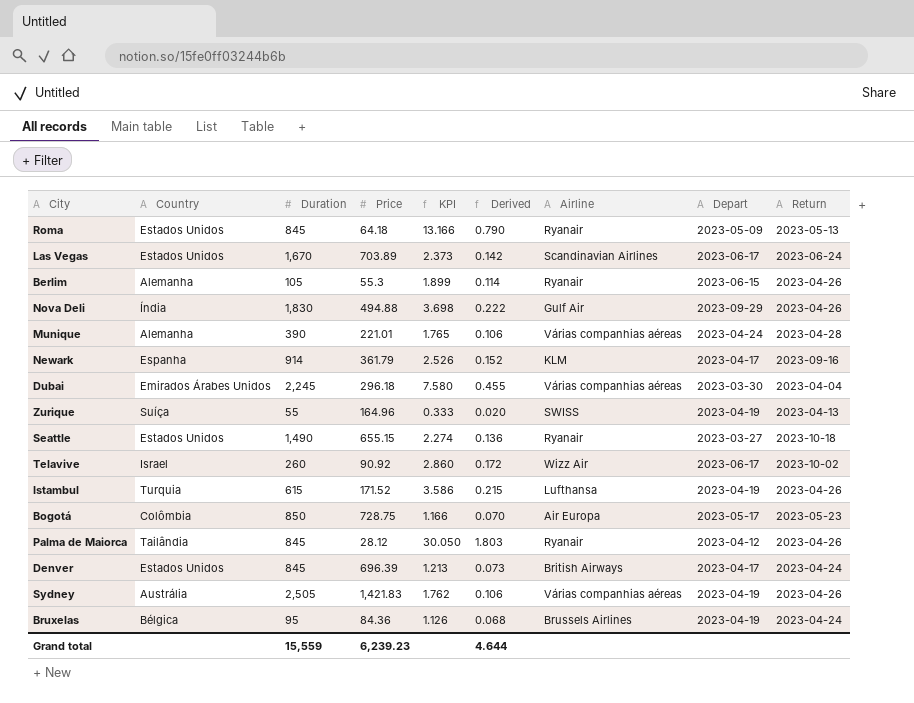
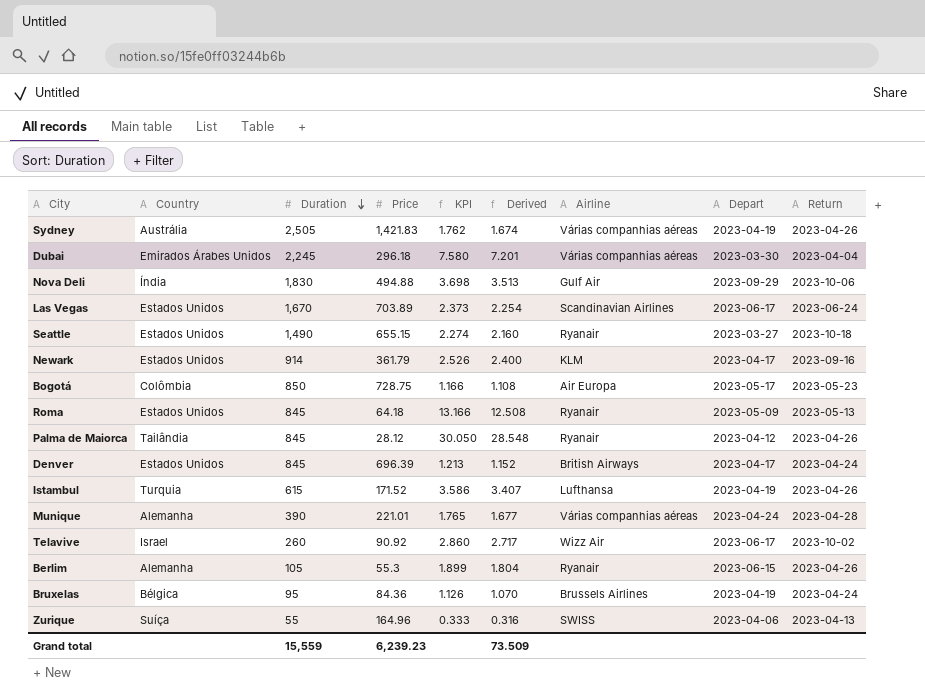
row order: none -> Duration descending
column Derived | formula: [KPI] * 0.06 -> [KPI] * 0.95
Nova Deli | Return: 2023-04-26 -> 2023-10-06
Newark | Country: Espanha -> Estados Unidos
Zurique | Depart: 2023-04-19 -> 2023-04-06
Grand total | Derived: 4.644 -> 73.509

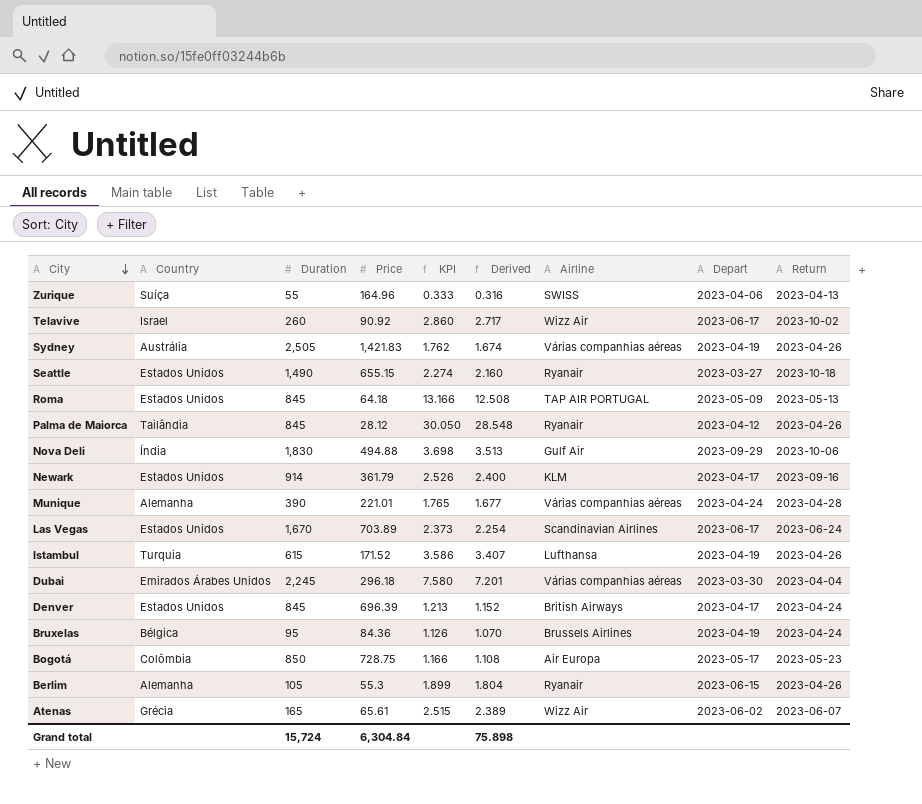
row order: Duration descending -> City descending
Roma | Airline: Ryanair -> TAP AIR PORTUGAL
row Atenas: none -> Grécia | 165 | 65.61 | 2.515 | 2.389 | Wizz Air | 2023-06-02 | 2023-06-07
Grand total | Duration: 15,559 -> 15,724
Grand total | Price: 6,239.23 -> 6,304.84
Grand total | Derived: 73.509 -> 75.898

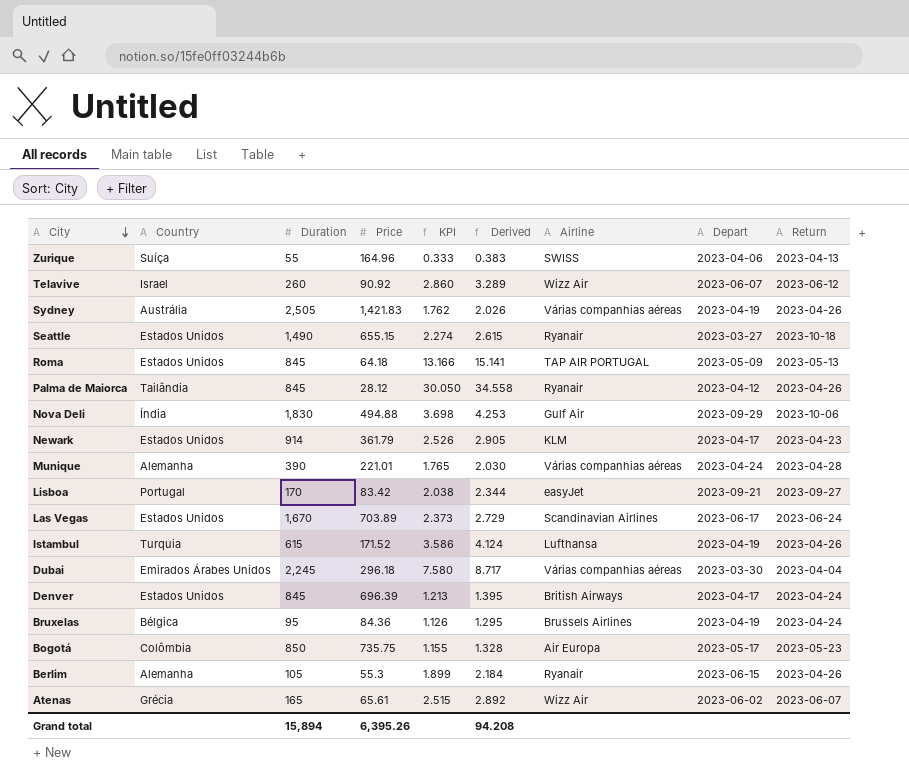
column Derived | formula: [KPI] * 0.95 -> [KPI] * 1.15
Telavive | Depart: 2023-06-17 -> 2023-06-07
Telavive | Return: 2023-10-02 -> 2023-06-12
Newark | Return: 2023-09-16 -> 2023-04-23
row Lisboa: none -> Portugal | 170 | 83.42 | 2.038 | 2.344 | easyJet | 2023-09-21 | 2023-09-27
Bogotá | Price: 728.75 -> 735.75
Bogotá | KPI: 1.166 -> 1.155
Grand total | Duration: 15,724 -> 15,894
Grand total | Price: 6,304.84 -> 6,395.26
Grand total | Derived: 75.898 -> 94.208

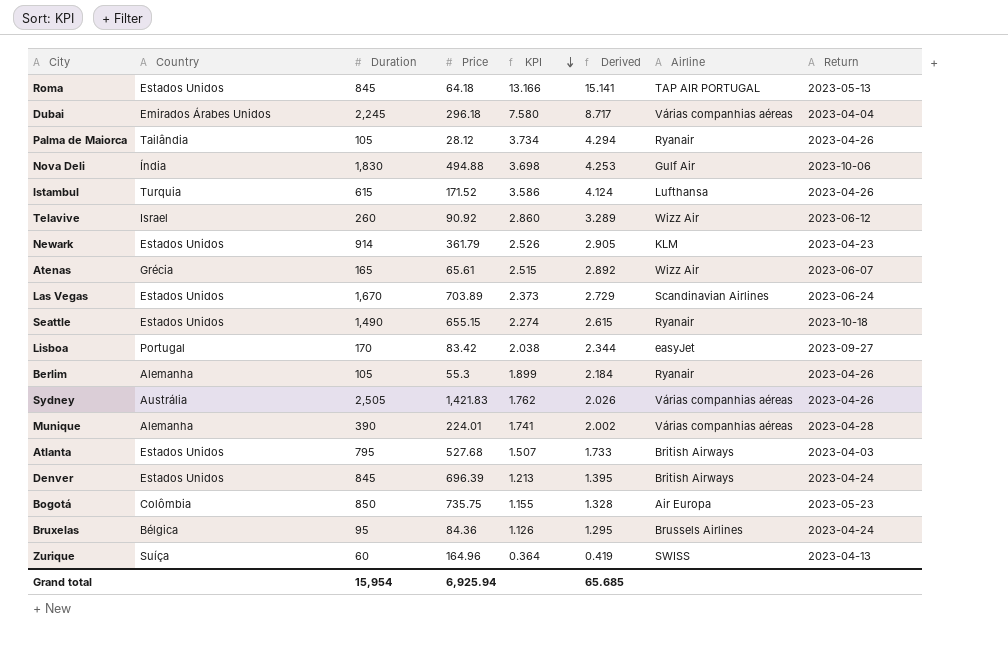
row order: City descending -> KPI descending
column Depart | position: 8 -> none
Palma de Maiorca | Duration: 845 -> 105
Palma de Maiorca | KPI: 30.050 -> 3.734
Palma de Maiorca | Derived: 34.558 -> 4.294
Munique | Price: 221.01 -> 224.01
Munique | KPI: 1.765 -> 1.741
Munique | Derived: 2.030 -> 2.002
row Atlanta: none -> Estados Unidos | 795 | 527.68 | 1.507 | 1.733 | British Airways | 2023-04-03
Zurique | Duration: 55 -> 60
Zurique | KPI: 0.333 -> 0.364
Zurique | Derived: 0.383 -> 0.419
Grand total | Duration: 15,894 -> 15,954
Grand total | Price: 6,395.26 -> 6,925.94
Grand total | Derived: 94.208 -> 65.685

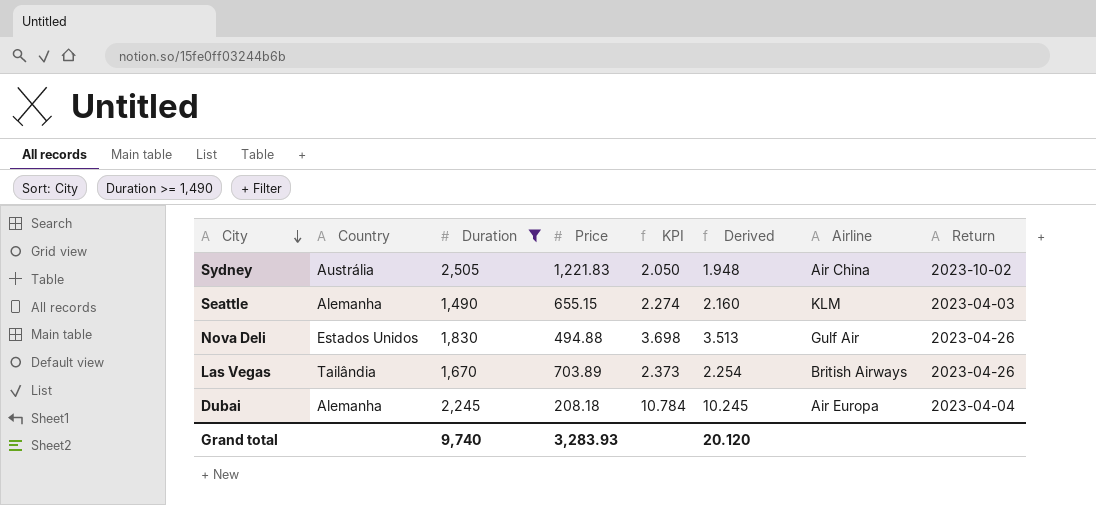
filter: none -> Duration >= 1,490
row order: KPI descending -> City descending
column Derived | formula: [KPI] * 1.15 -> [KPI] * 0.95
Sydney | Price: 1,421.83 -> 1,221.83
Sydney | KPI: 1.762 -> 2.050
Sydney | Airline: Várias companhias aéreas -> Air China
Sydney | Return: 2023-04-26 -> 2023-10-02
Seattle | Country: Estados Unidos -> Alemanha
Seattle | Airline: Ryanair -> KLM
Seattle | Return: 2023-10-18 -> 2023-04-03
Nova Deli | Country: Índia -> Estados Unidos
Nova Deli | Return: 2023-10-06 -> 2023-04-26
Las Vegas | Country: Estados Unidos -> Tailândia
Las Vegas | Airline: Scandinavian Airlines -> British Airways
Las Vegas | Return: 2023-06-24 -> 2023-04-26
Dubai | Country: Emirados Árabes Unidos -> Alemanha
Dubai | Price: 296.18 -> 208.18
Dubai | KPI: 7.580 -> 10.784
Dubai | Airline: Várias companhias aéreas -> Air Europa
Grand total | Duration: 15,954 -> 9,740
Grand total | Price: 6,925.94 -> 3,283.93
Grand total | Derived: 65.685 -> 20.120

